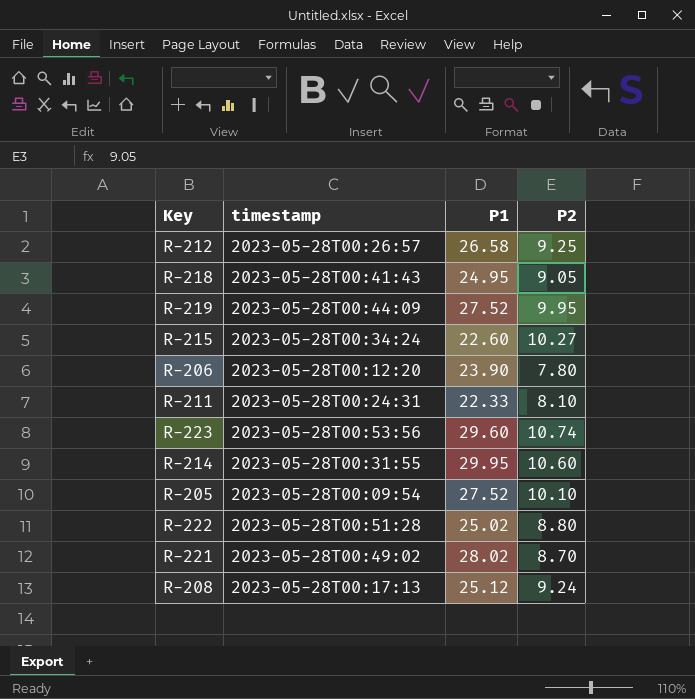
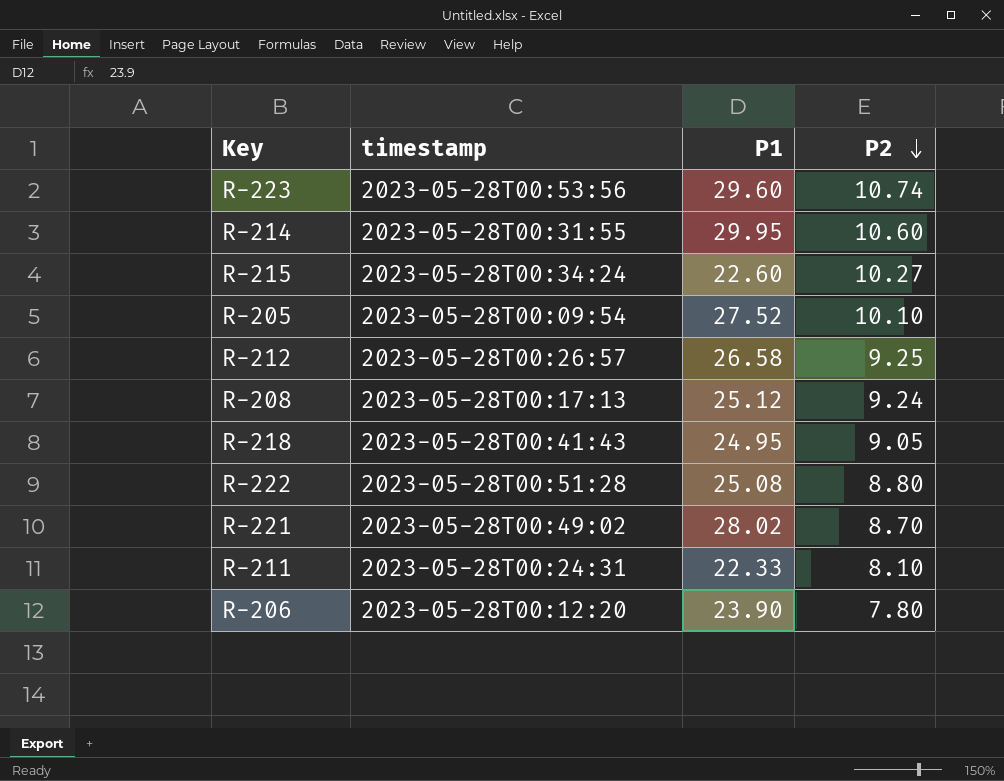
row order: none -> P2 descending
row R-219: 2023-05-28T00:44:09 | 27.52 | 9.95 -> none
R-222 | P1: 25.02 -> 25.08

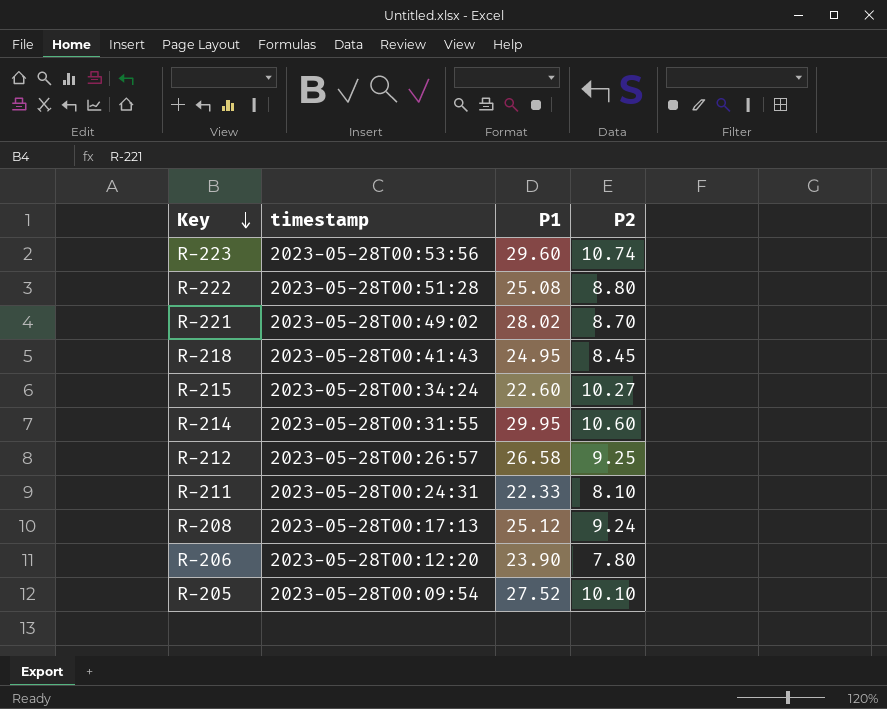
row order: P2 descending -> Key descending
R-218 | P2: 9.05 -> 8.45

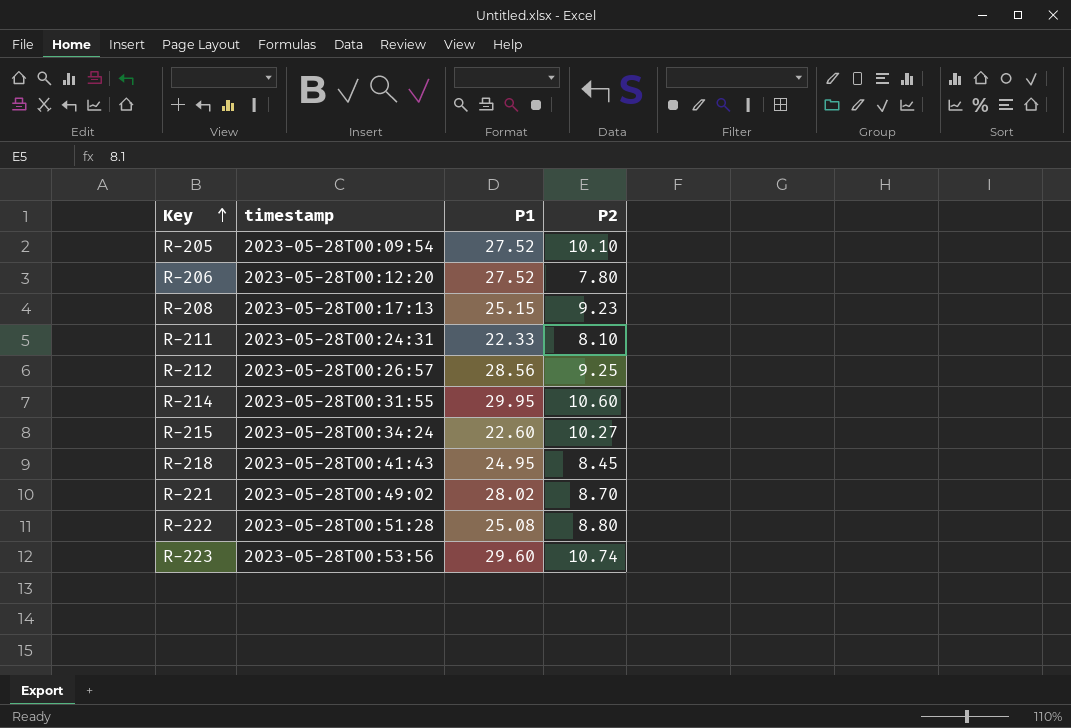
row order: Key descending -> Key ascending
R-206 | P1: 23.90 -> 27.52
R-208 | P1: 25.12 -> 25.15
R-208 | P2: 9.24 -> 9.23
R-212 | P1: 26.58 -> 28.56

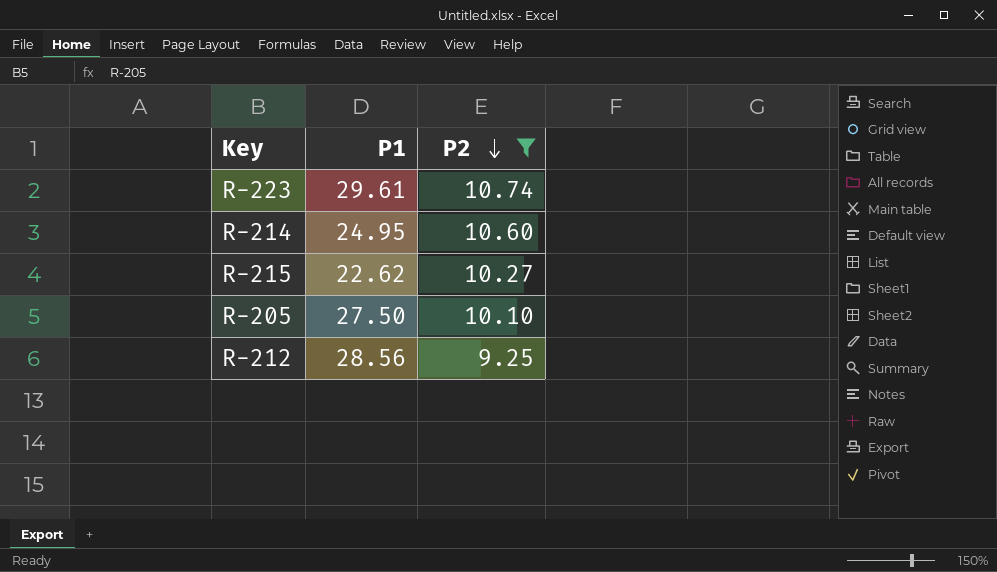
filter: none -> P2 >= 9.25
row order: Key ascending -> P2 descending
column timestamp | position: 2 -> none
R-223 | P1: 29.60 -> 29.61
R-214 | P1: 29.95 -> 24.95
R-215 | P1: 22.60 -> 22.62
R-205 | P1: 27.52 -> 27.50

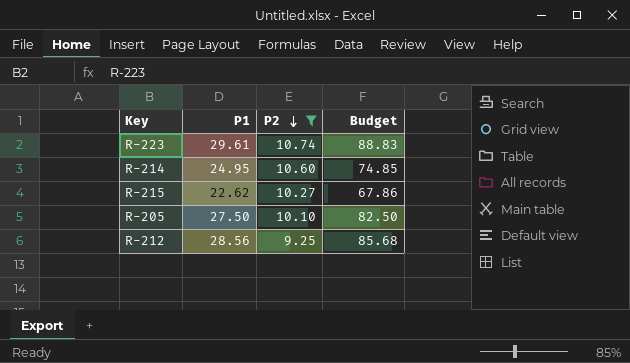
column Budget | formula: none -> [P1] * 3

